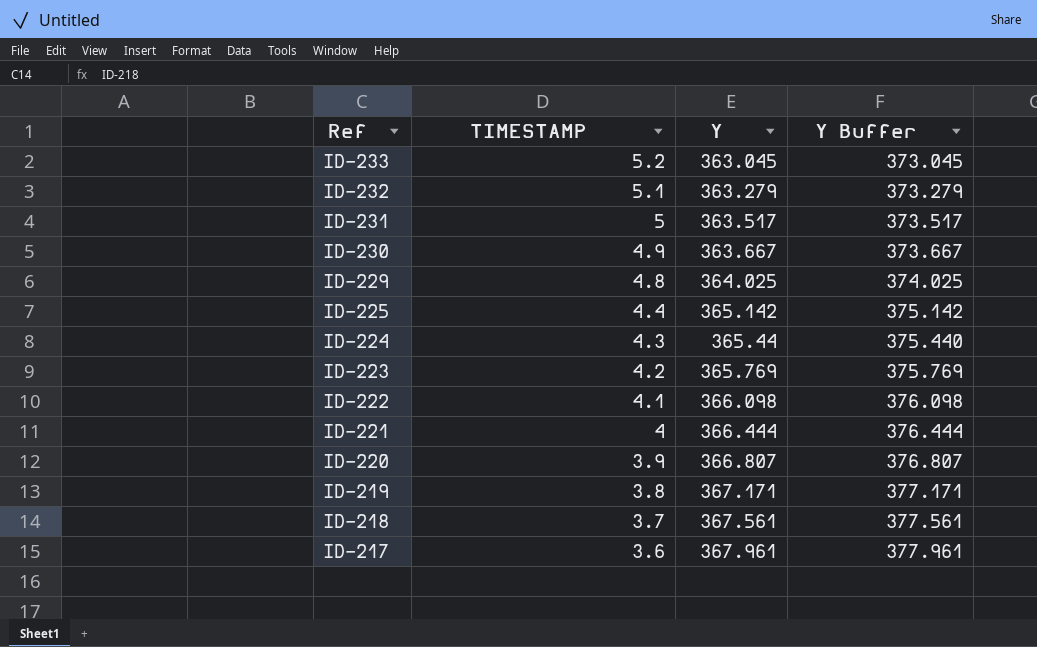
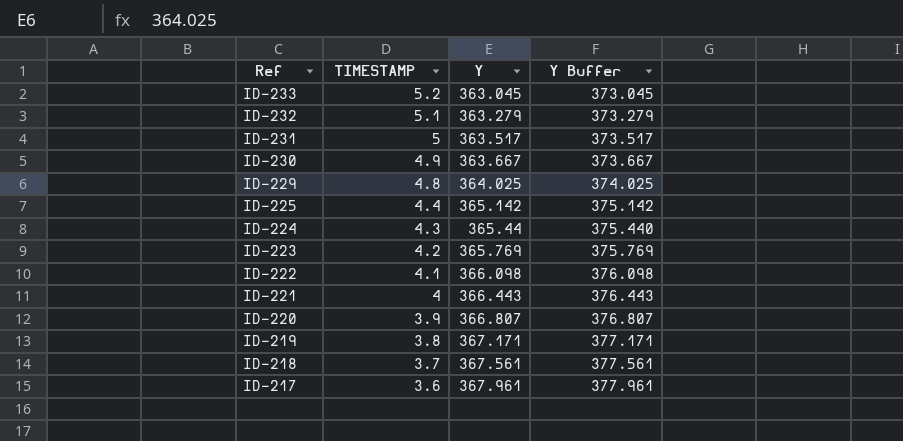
ID-221 | Y: 366.444 -> 366.443
ID-221 | Y Buffer: 376.444 -> 376.443

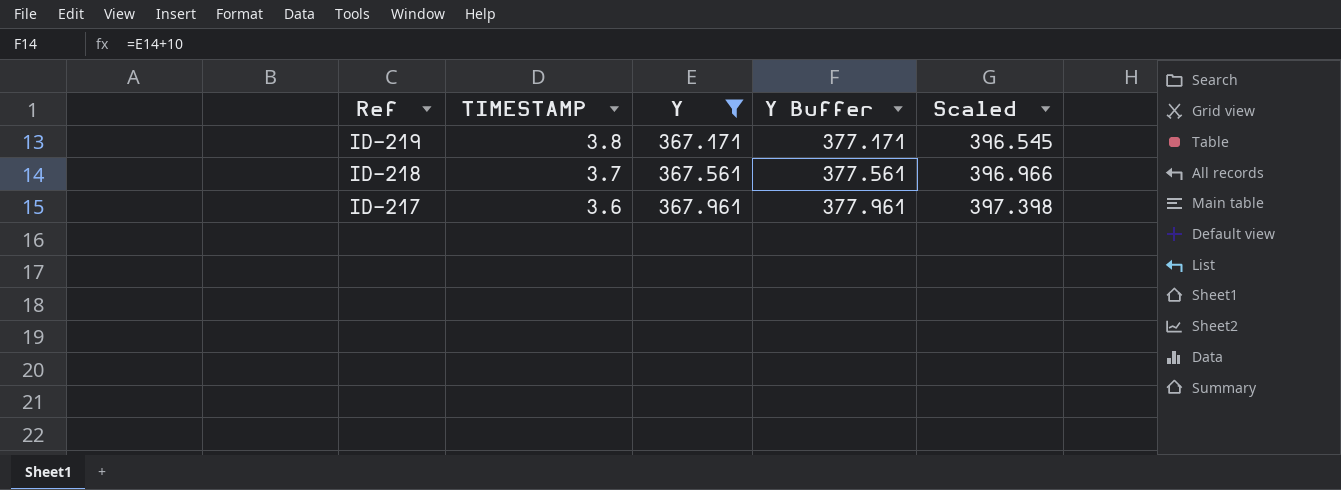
filter: none -> Y >= 367.171
column Scaled | formula: none -> [Y] * 1.08

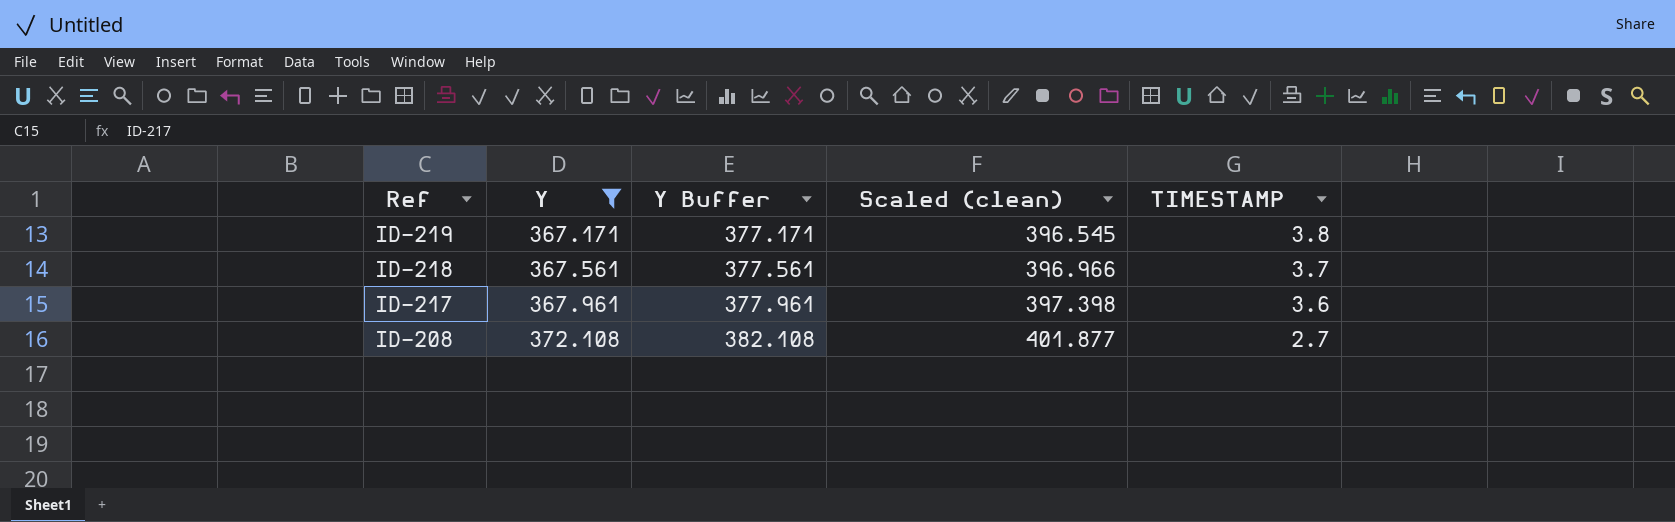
column name: Scaled -> Scaled (clean)
column TIMESTAMP | position: 2 -> 5
row ID-208: none -> 372.108 | 382.108 | 401.877 | 2.7

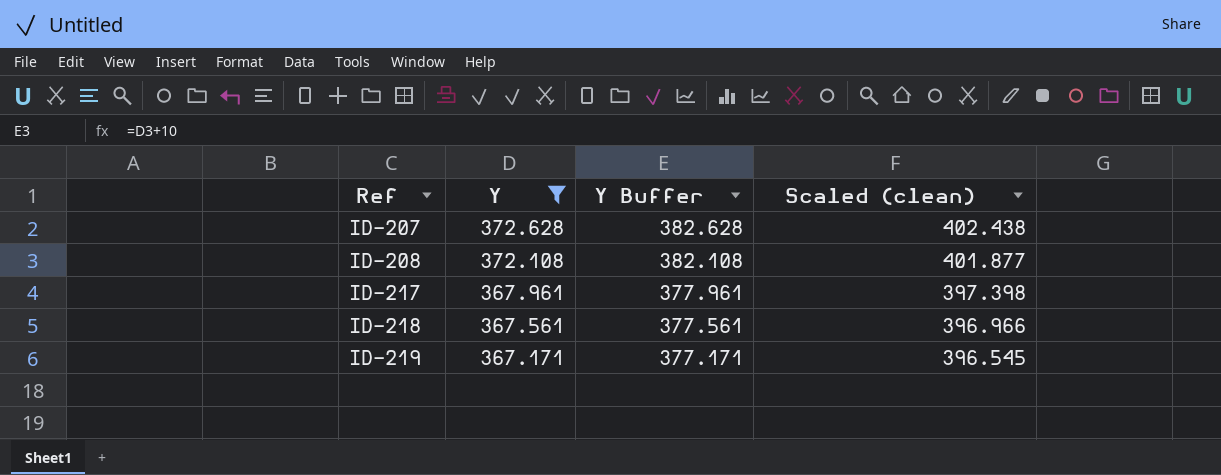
row order: Ref descending -> Ref ascending
column TIMESTAMP | position: 5 -> none
row ID-207: none -> 372.628 | 382.628 | 402.438

